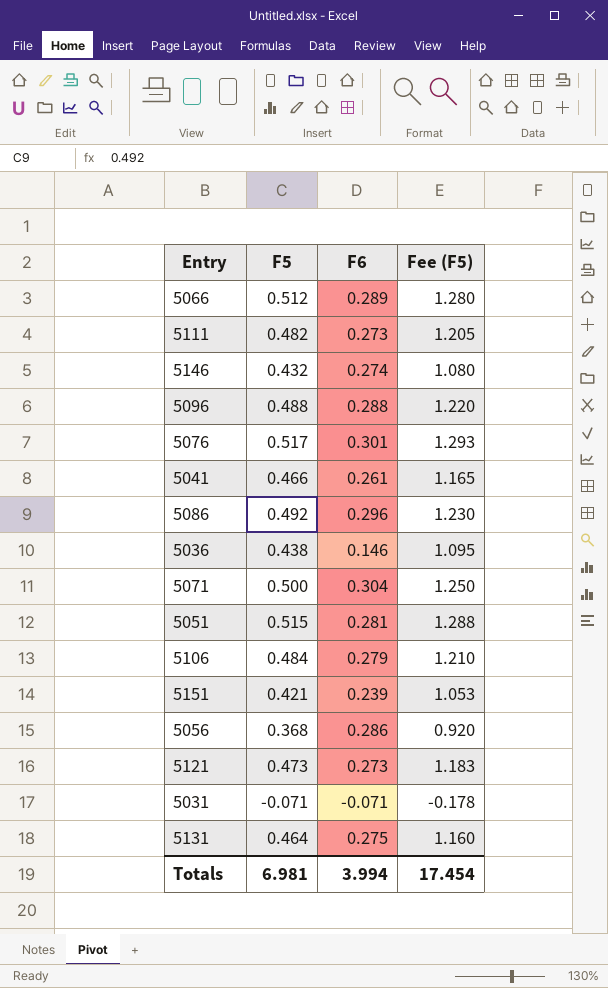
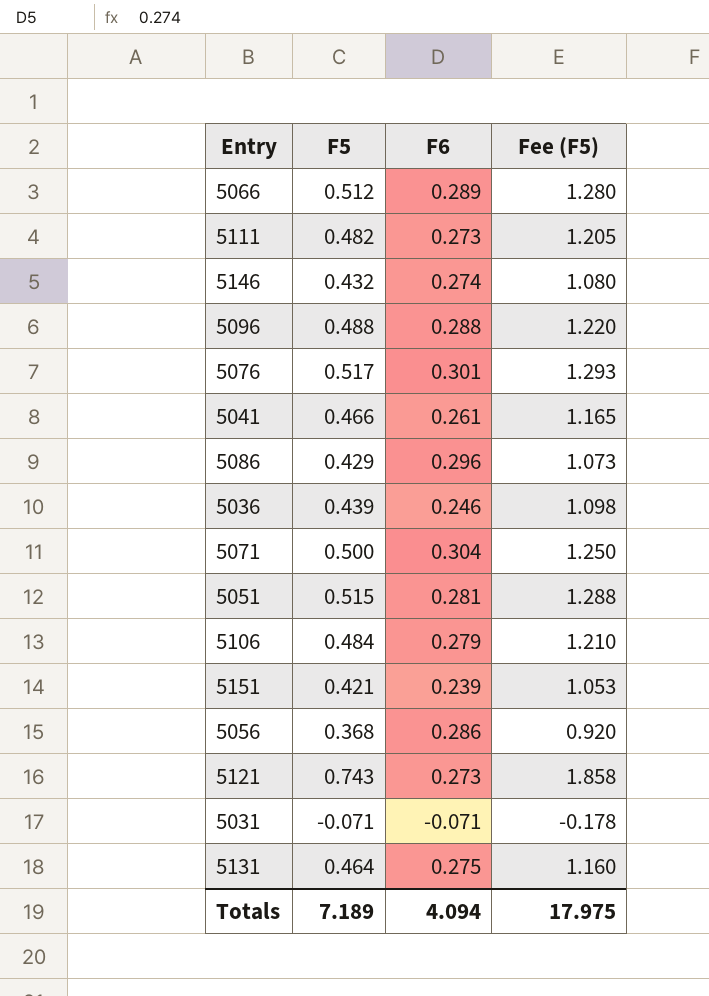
5086 | F5: 0.492 -> 0.429
5086 | Fee (F5): 1.230 -> 1.073
5036 | F5: 0.438 -> 0.439
5036 | F6: 0.146 -> 0.246
5036 | Fee (F5): 1.095 -> 1.098
5121 | F5: 0.473 -> 0.743
5121 | Fee (F5): 1.183 -> 1.858
Totals | F5: 6.981 -> 7.189
Totals | F6: 3.994 -> 4.094
Totals | Fee (F5): 17.454 -> 17.975

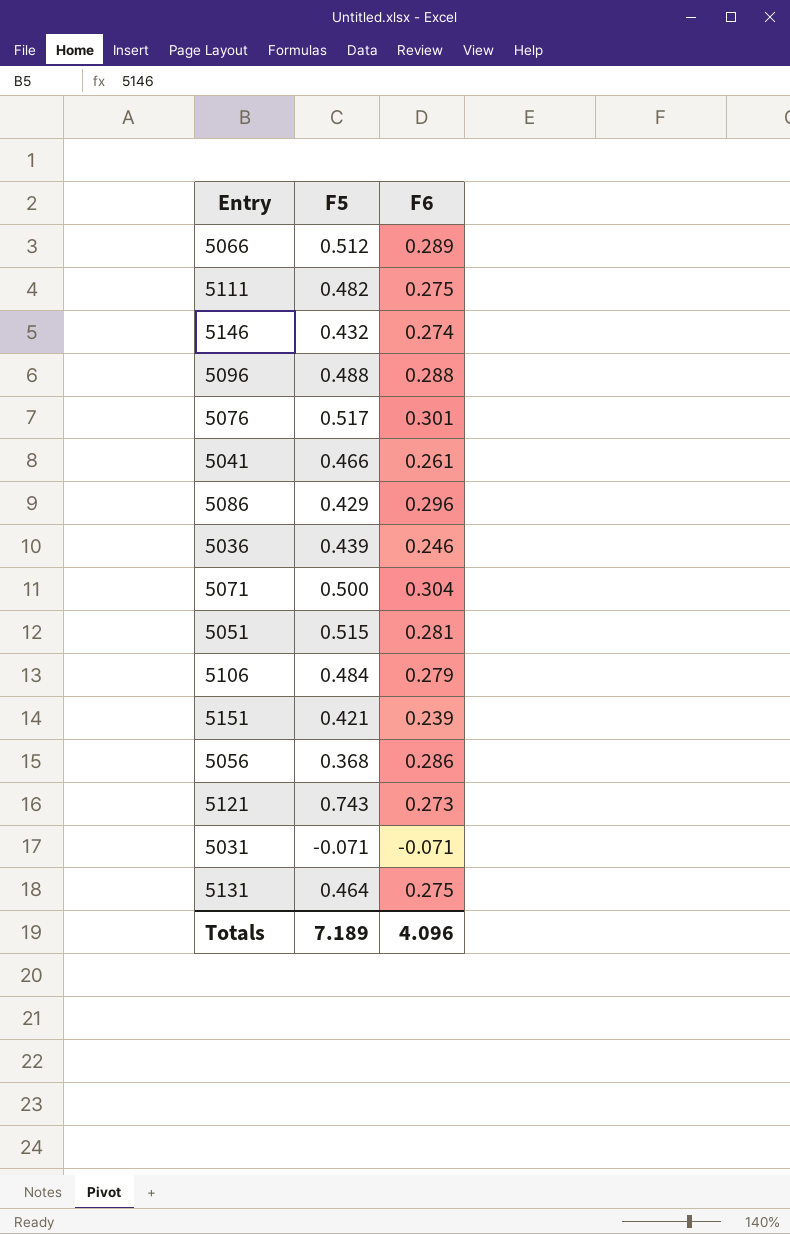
column Fee (F5) | formula: [F5] * 2.5 -> none
5111 | F6: 0.273 -> 0.275
Totals | F6: 4.094 -> 4.096

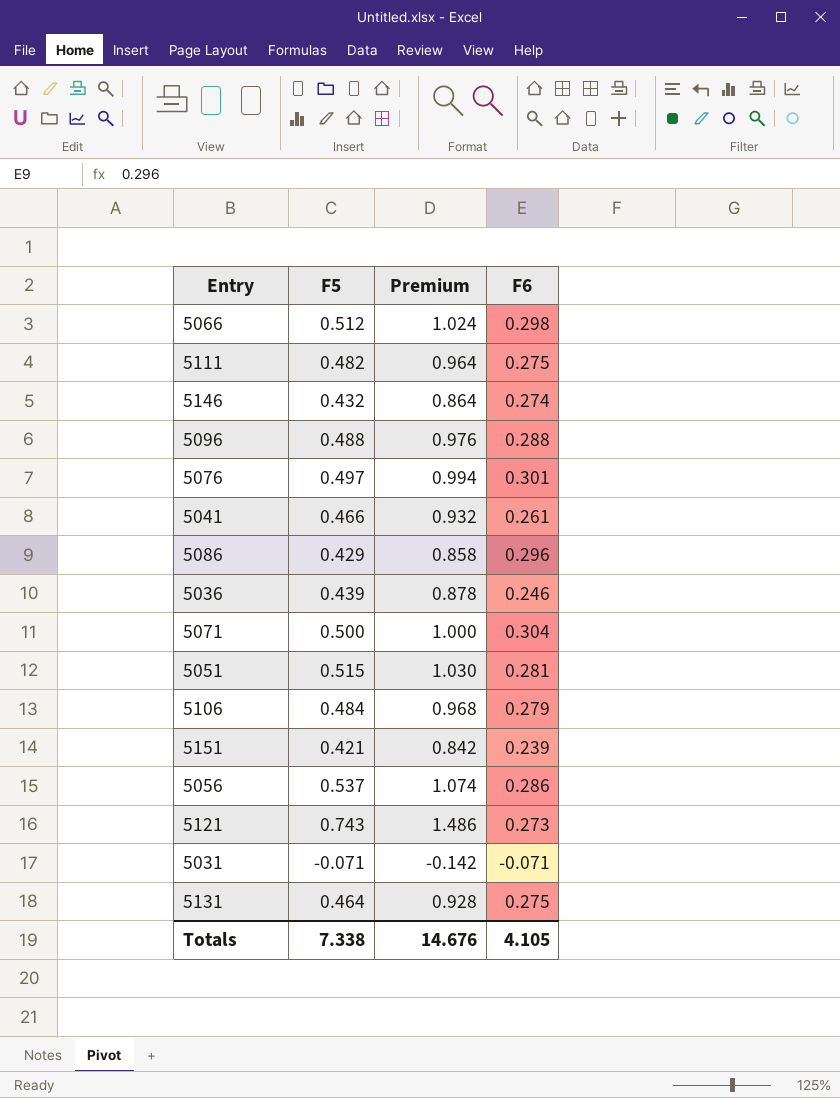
column Premium | formula: none -> [F5] * 2
5066 | F6: 0.289 -> 0.298
5076 | F5: 0.517 -> 0.497
5056 | F5: 0.368 -> 0.537
Totals | F5: 7.189 -> 7.338
Totals | F6: 4.096 -> 4.105

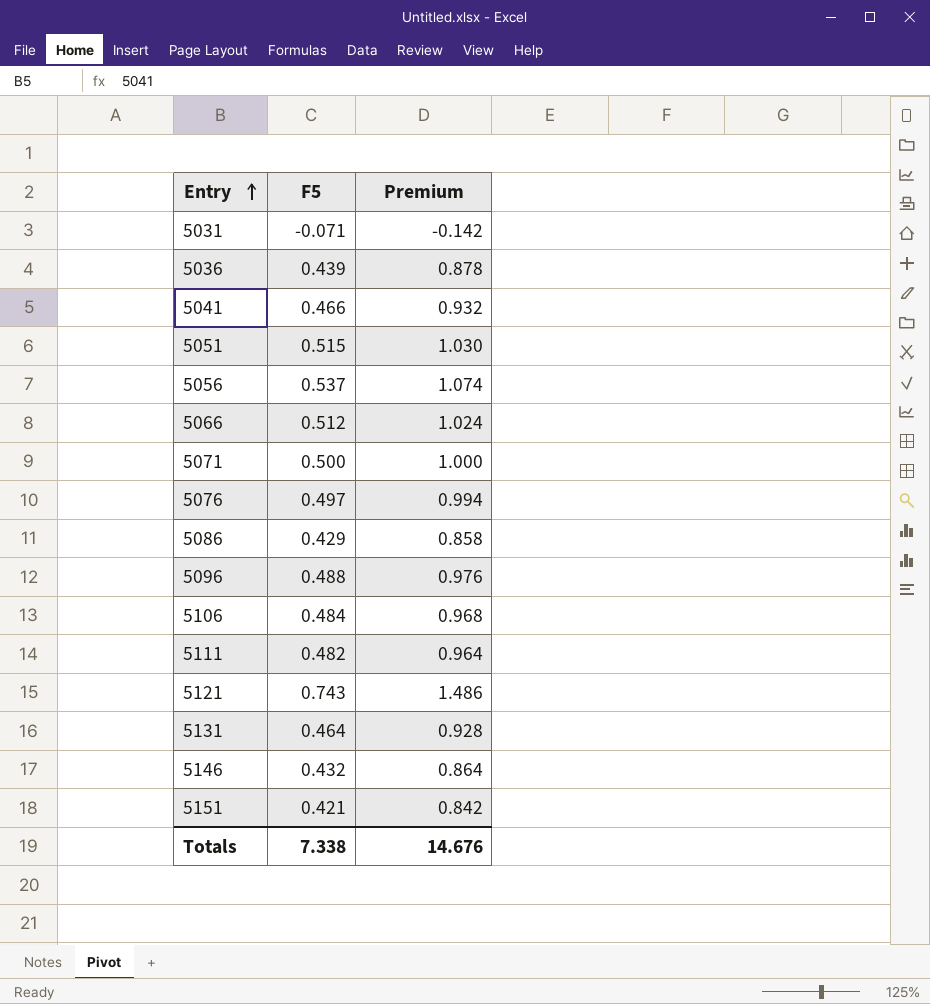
row order: none -> Entry ascending
column F6 | position: 4 -> none

